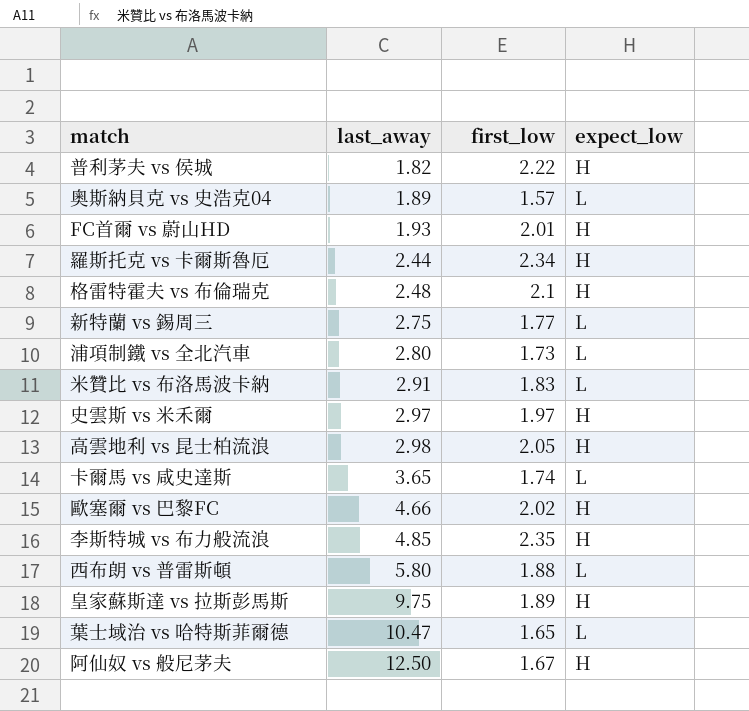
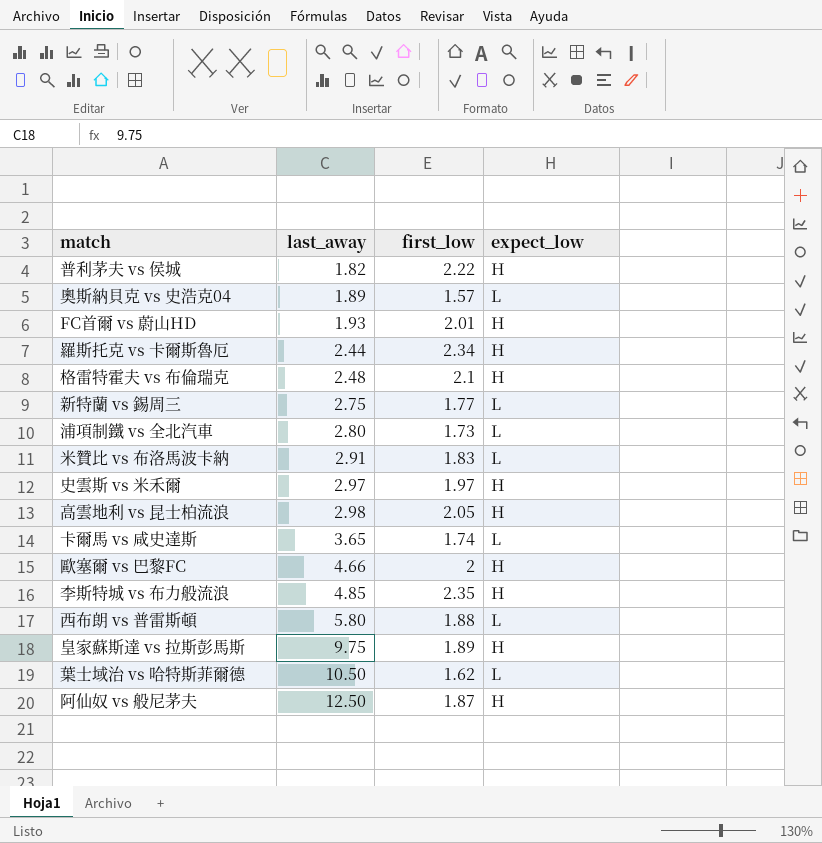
歐塞爾 vs 巴黎FC | first_low: 2.02 -> 2
葉士域治 vs 哈特斯菲爾德 | last_away: 10.47 -> 10.50
葉士域治 vs 哈特斯菲爾德 | first_low: 1.65 -> 1.62
阿仙奴 vs 般尼茅夫 | first_low: 1.67 -> 1.87

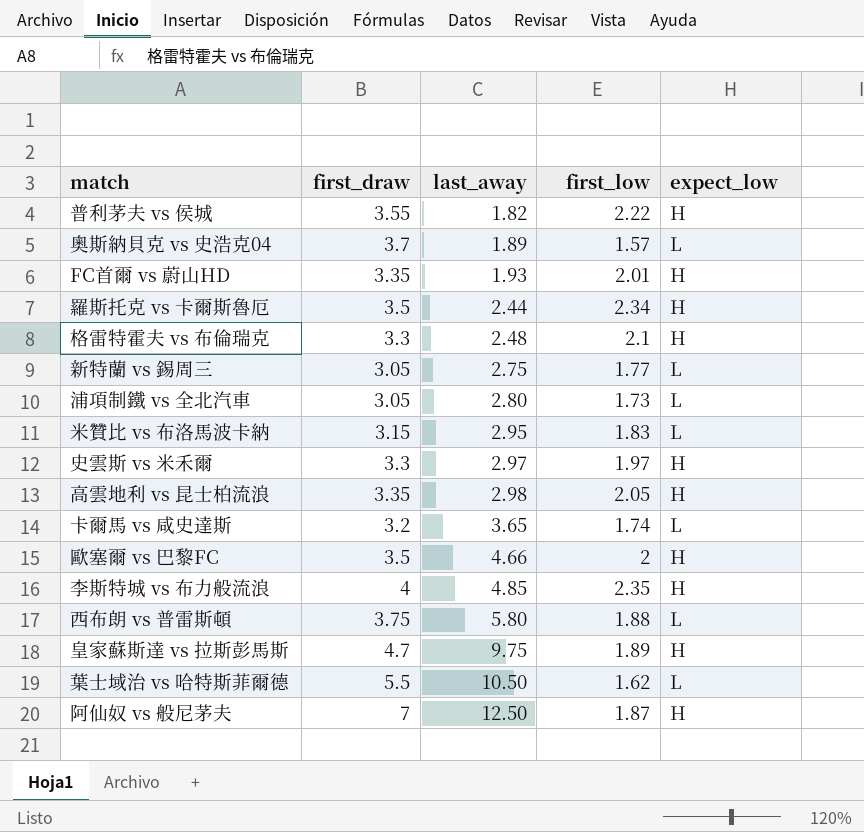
column first_draw | position: none -> 2
米贊比 vs 布洛馬波卡納 | last_away: 2.91 -> 2.95

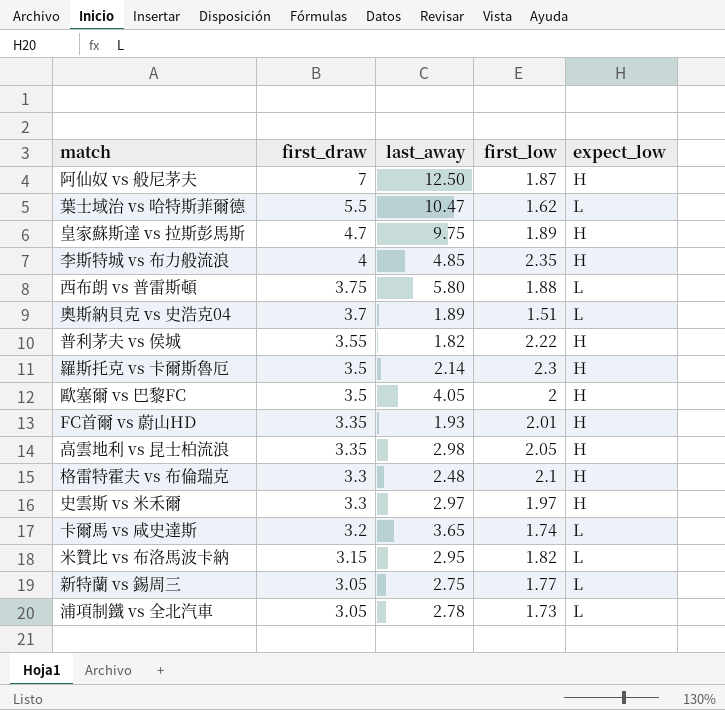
row order: last_away ascending -> first_draw descending
葉士域治 vs 哈特斯菲爾德 | last_away: 10.50 -> 10.47
奧斯納貝克 vs 史浩克04 | first_low: 1.57 -> 1.51
羅斯托克 vs 卡爾斯魯厄 | last_away: 2.44 -> 2.14
羅斯托克 vs 卡爾斯魯厄 | first_low: 2.34 -> 2.3
歐塞爾 vs 巴黎FC | last_away: 4.66 -> 4.05
米贊比 vs 布洛馬波卡納 | first_low: 1.83 -> 1.82
浦項制鐵 vs 全北汽車 | last_away: 2.80 -> 2.78

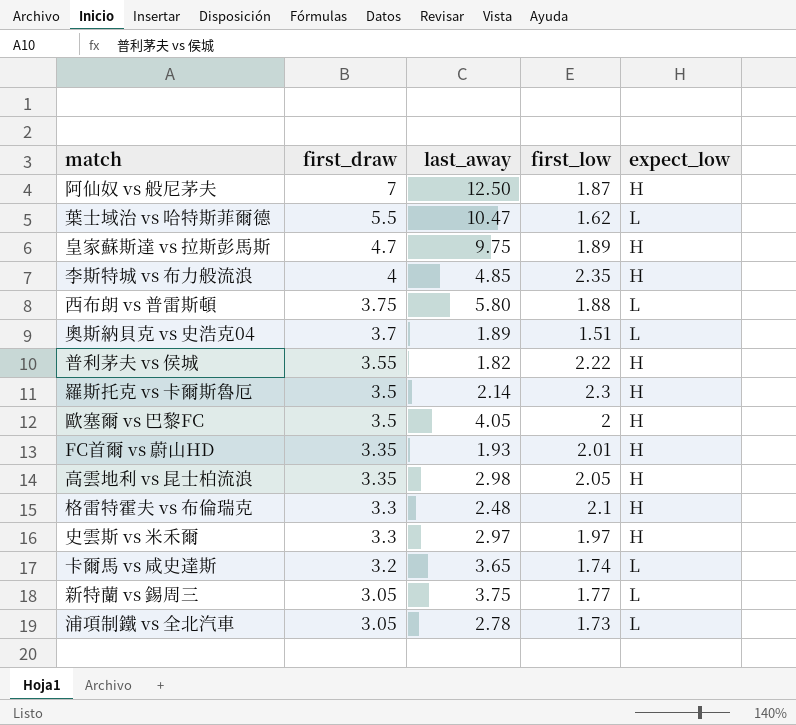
row 米贊比 vs 布洛馬波卡納: 3.15 | 2.95 | 1.82 | L -> none
新特蘭 vs 錫周三 | last_away: 2.75 -> 3.75

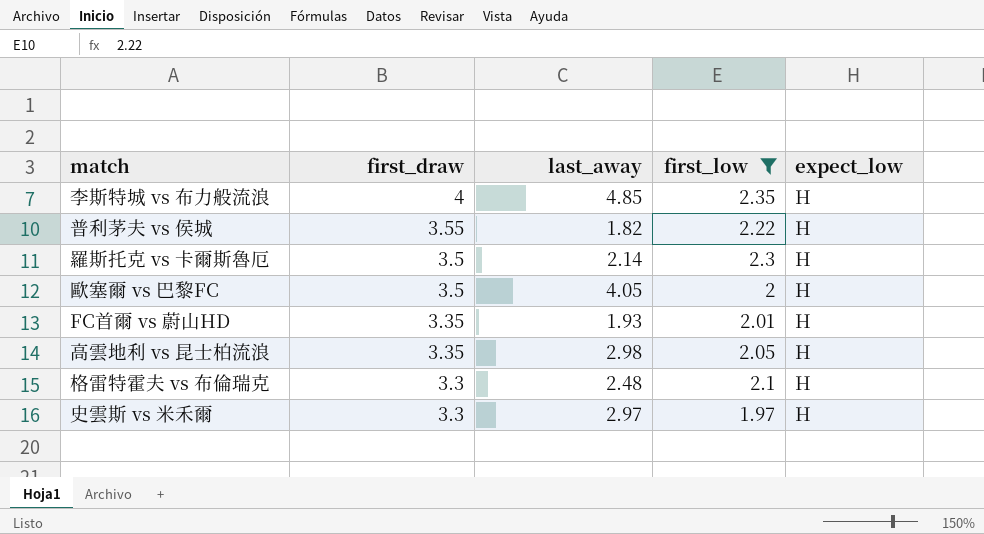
filter: none -> first_low >= 1.97

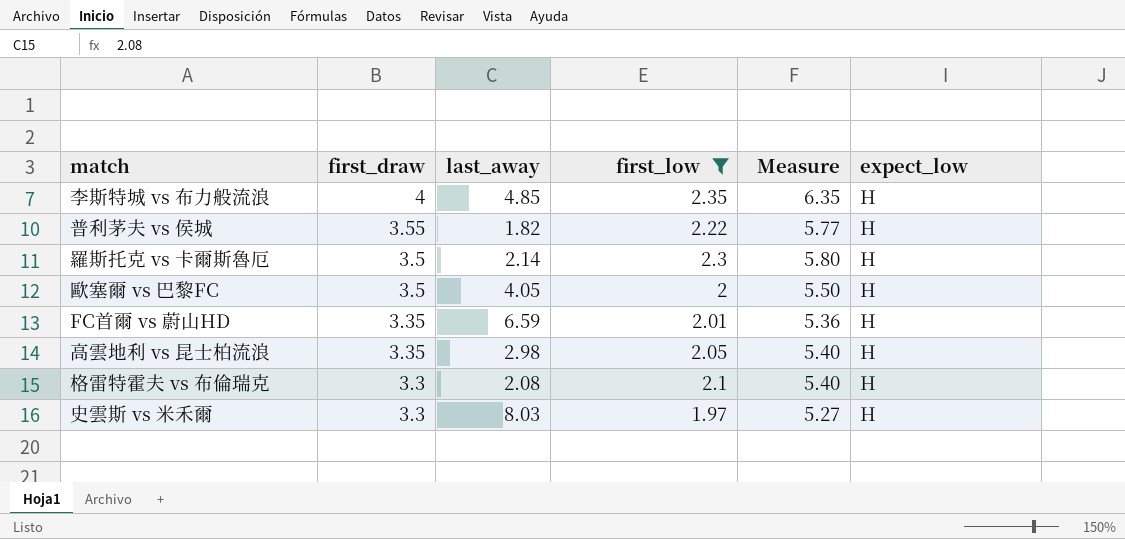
column Measure | formula: none -> [first_draw] + [first_low]
FC首爾 vs 蔚山HD | last_away: 1.93 -> 6.59
格雷特霍夫 vs 布倫瑞克 | last_away: 2.48 -> 2.08
史雲斯 vs 米禾爾 | last_away: 2.97 -> 8.03

